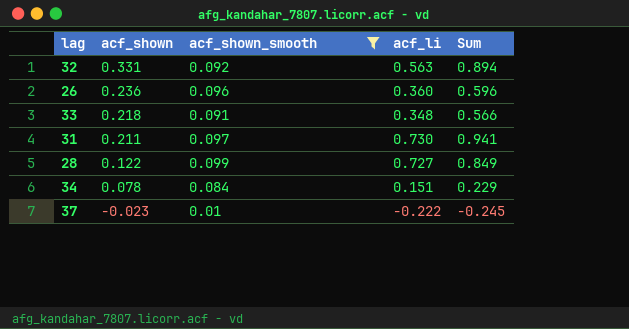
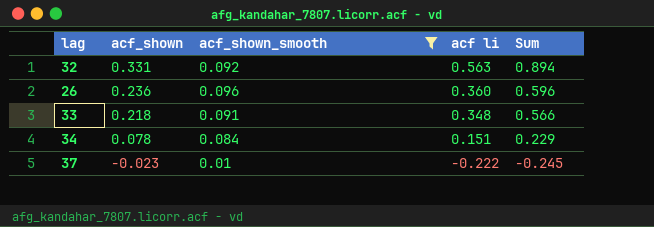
column name: acf_li -> acf li
row 31: 0.211 | 0.097 | 0.730 | 0.941 -> none
row 28: 0.122 | 0.099 | 0.727 | 0.849 -> none

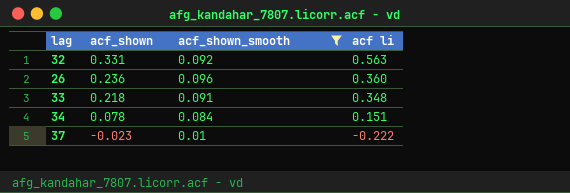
column Sum | formula: [acf_shown] + [acf li] -> none

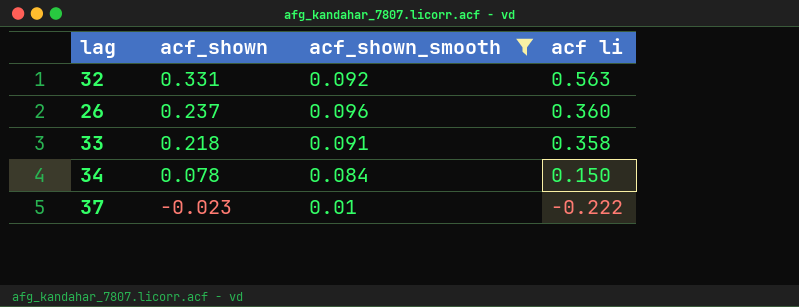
26 | acf_shown: 0.236 -> 0.237
33 | acf li: 0.348 -> 0.358
34 | acf li: 0.151 -> 0.150

